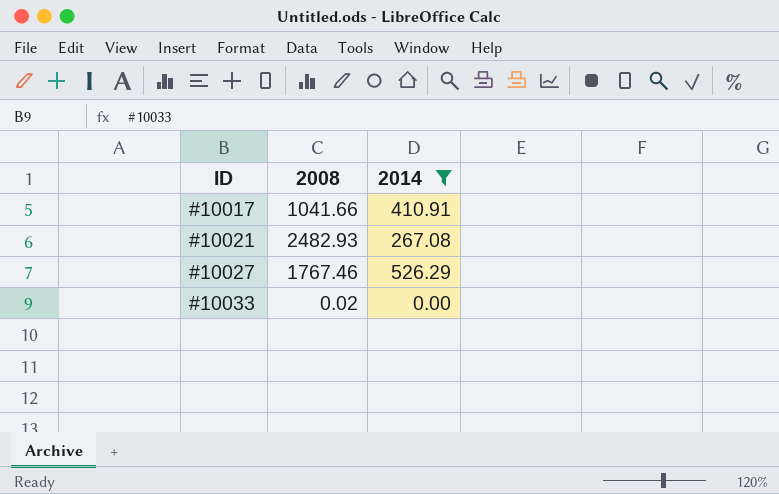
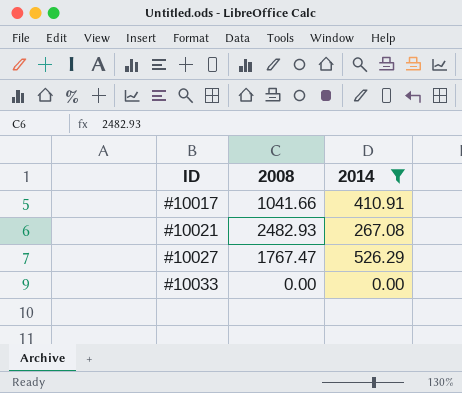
#10027 | 2008: 1767.46 -> 1767.47
#10033 | 2008: 0.02 -> 0.00

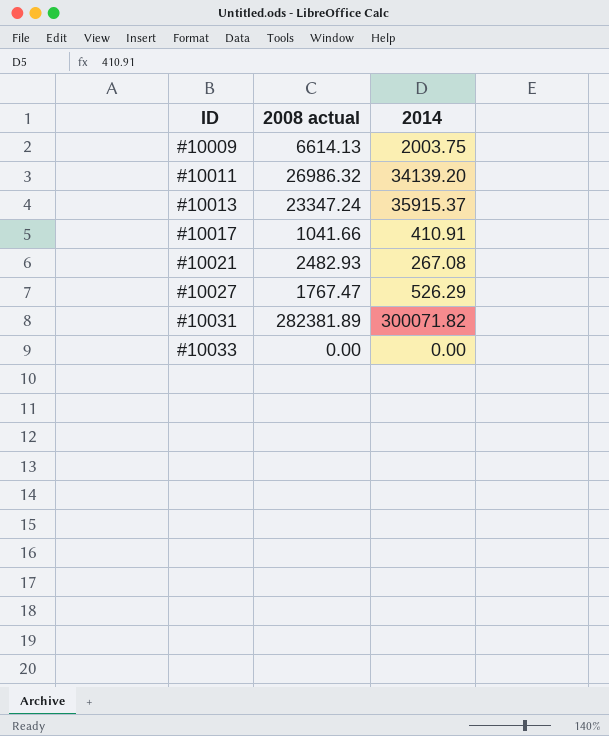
filter: 2014 <= 526.29 -> none
column name: 2008 -> 2008 actual

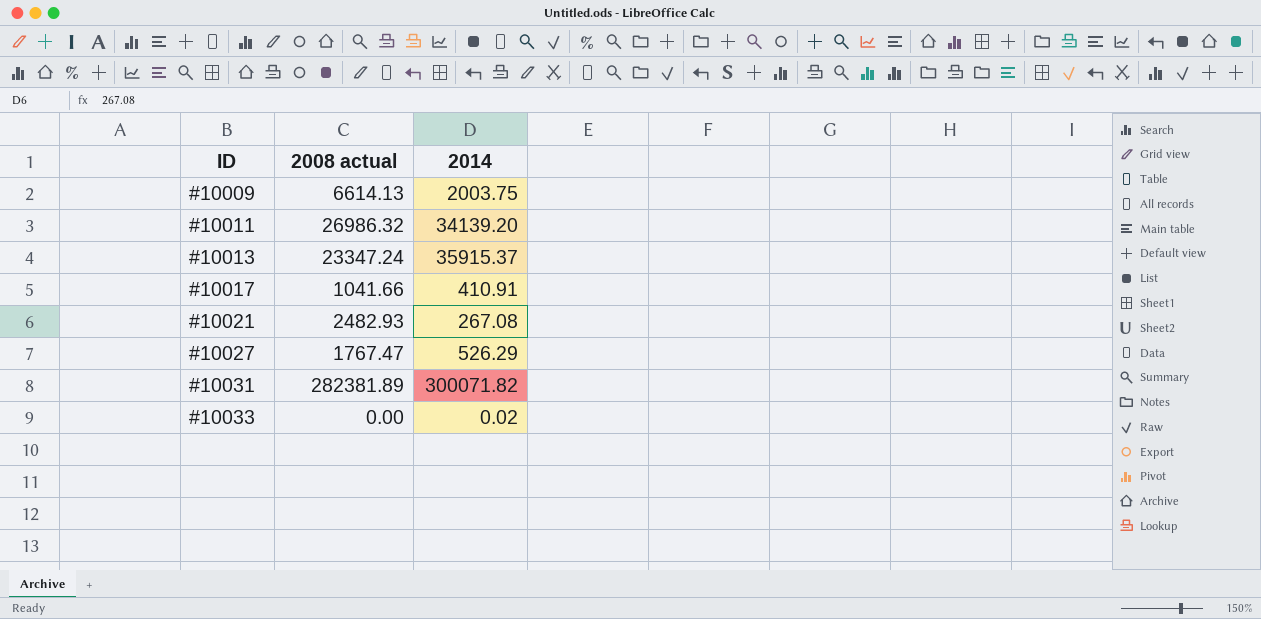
#10033 | 2014: 0.00 -> 0.02

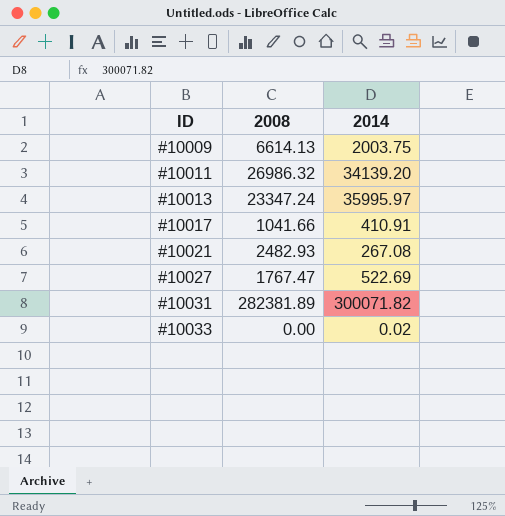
column name: 2008 actual -> 2008
#10013 | 2014: 35915.37 -> 35995.97
#10027 | 2014: 526.29 -> 522.69

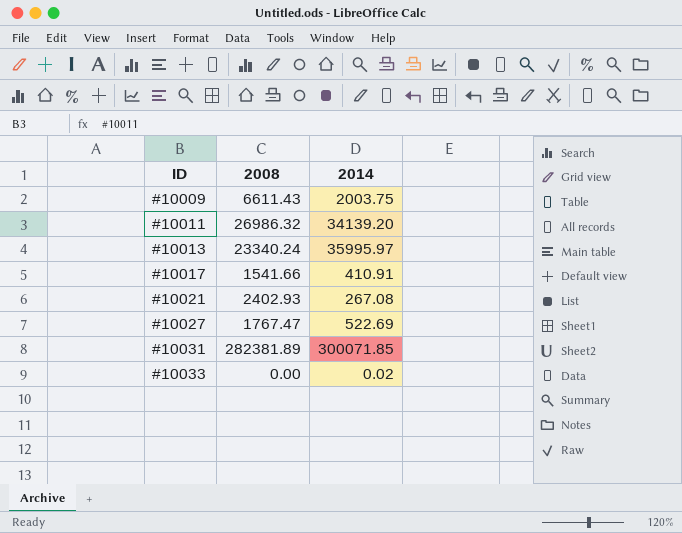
#10009 | 2008: 6614.13 -> 6611.43
#10013 | 2008: 23347.24 -> 23340.24
#10017 | 2008: 1041.66 -> 1541.66
#10021 | 2008: 2482.93 -> 2402.93
#10031 | 2014: 300071.82 -> 300071.85

